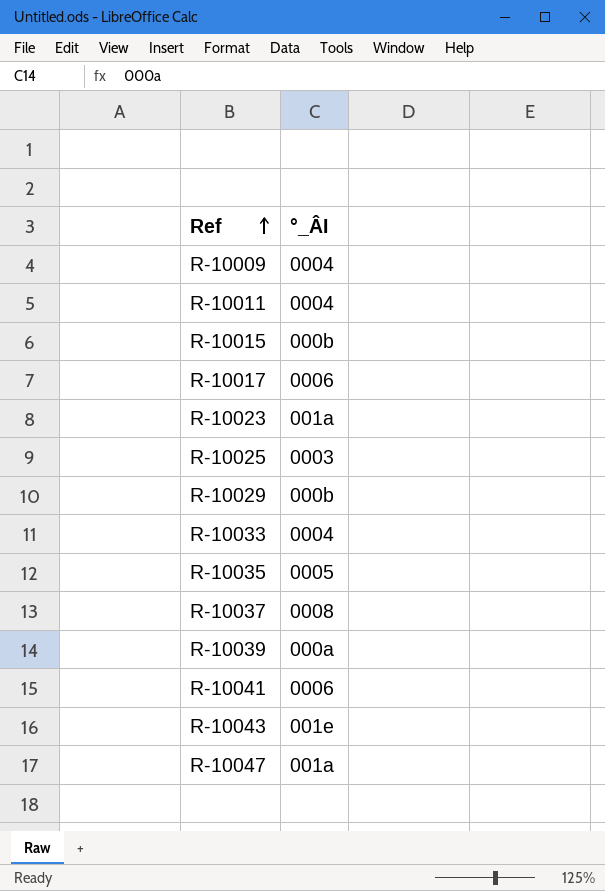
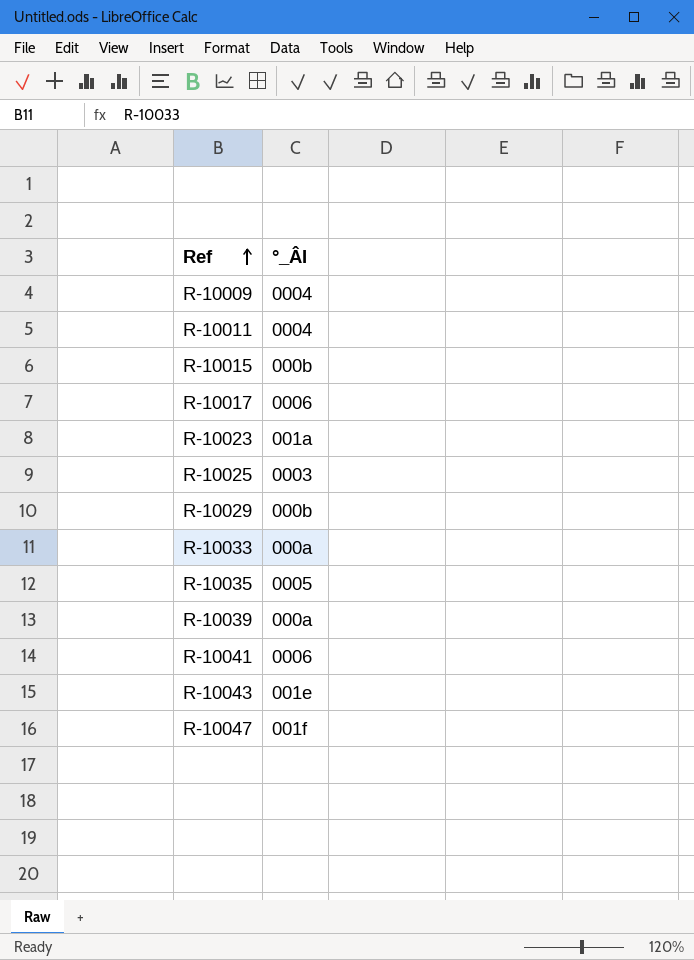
row R-10037: 0008 -> none
R-10033 | °_ÂI: 0004 -> 000a
R-10047 | °_ÂI: 001a -> 001f

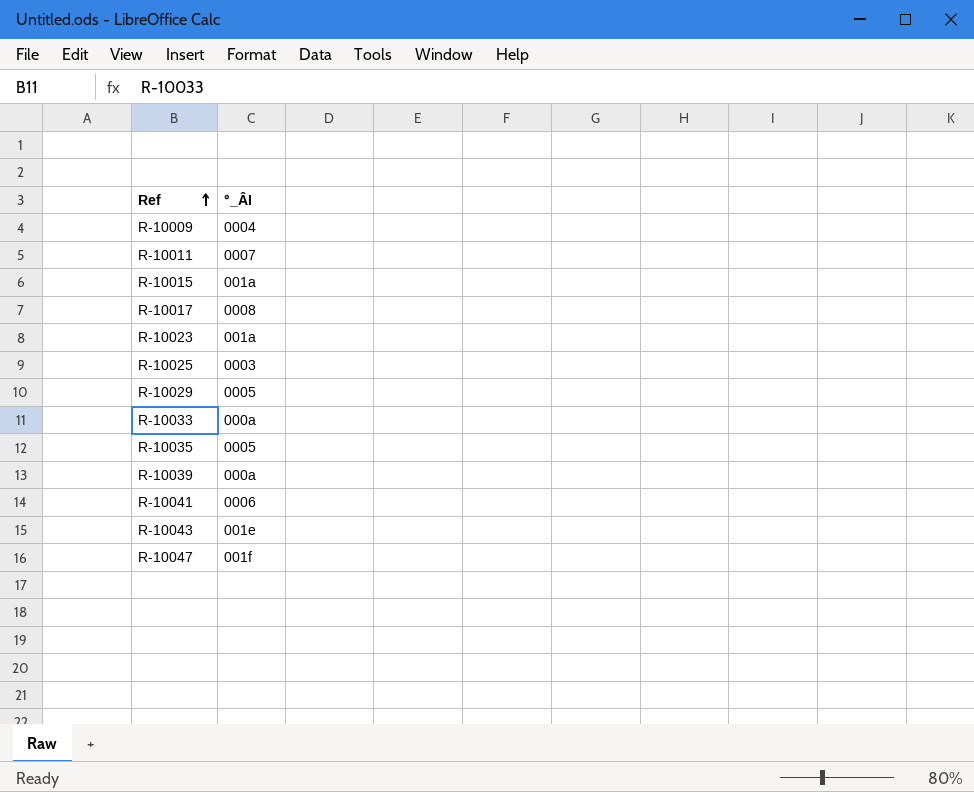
R-10011 | °_ÂI: 0004 -> 0007
R-10015 | °_ÂI: 000b -> 001a
R-10017 | °_ÂI: 0006 -> 0008
R-10029 | °_ÂI: 000b -> 0005

